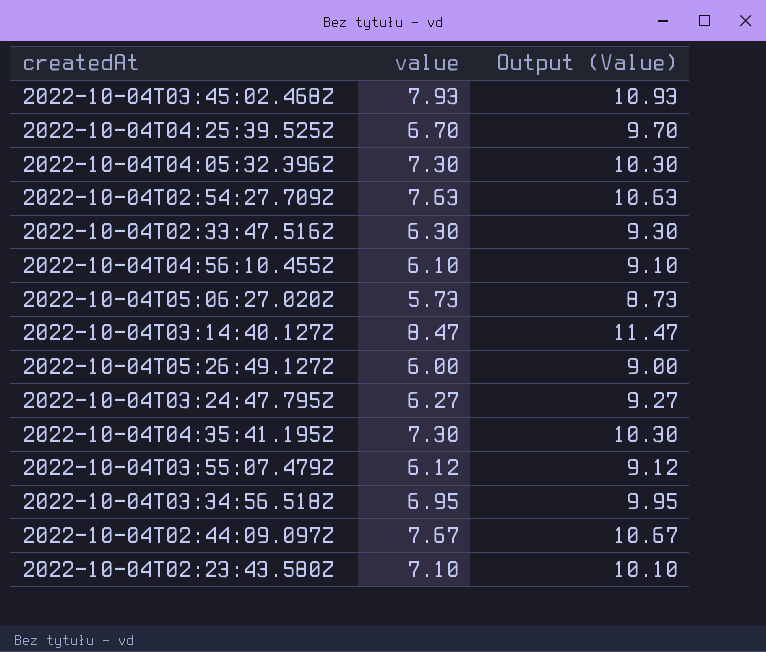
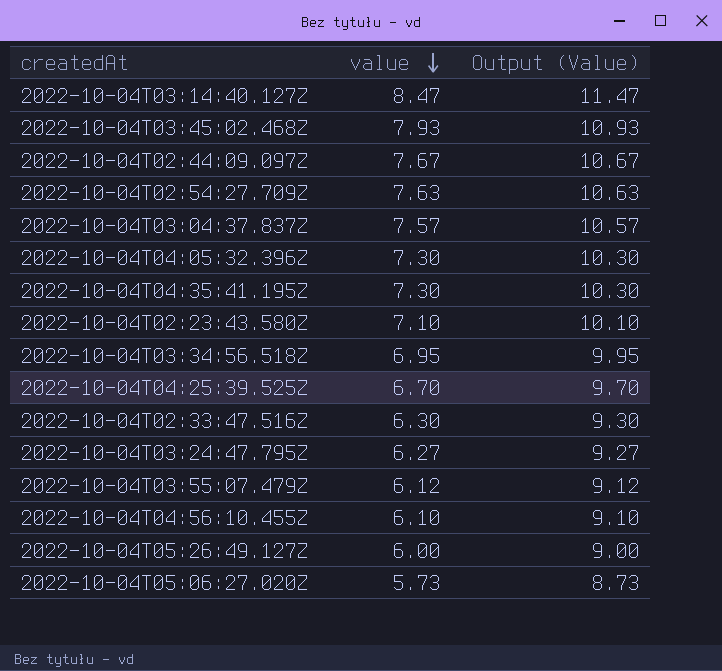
row order: none -> value descending
row 2022-10-04T03:04:37.837Z: none -> 7.57 | 10.57

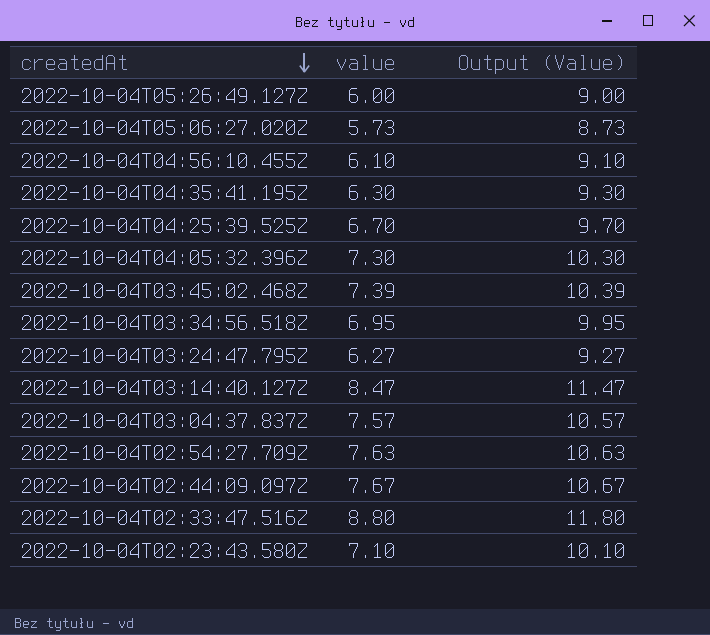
row order: value descending -> createdAt descending
row 2022-10-04T03:55:07.479Z: 6.12 | 9.12 -> none
2022-10-04T04:35:41.195Z | value: 7.30 -> 6.30
2022-10-04T04:35:41.195Z | Output (Value): 10.30 -> 9.30
2022-10-04T03:45:02.468Z | value: 7.93 -> 7.39
2022-10-04T03:45:02.468Z | Output (Value): 10.93 -> 10.39
2022-10-04T02:33:47.516Z | value: 6.30 -> 8.80
2022-10-04T02:33:47.516Z | Output (Value): 9.30 -> 11.80

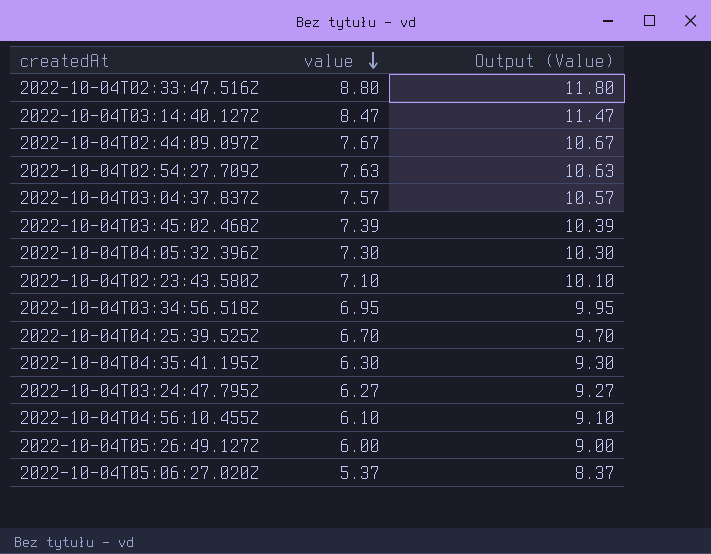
row order: createdAt descending -> value descending
2022-10-04T05:06:27.020Z | value: 5.73 -> 5.37
2022-10-04T05:06:27.020Z | Output (Value): 8.73 -> 8.37

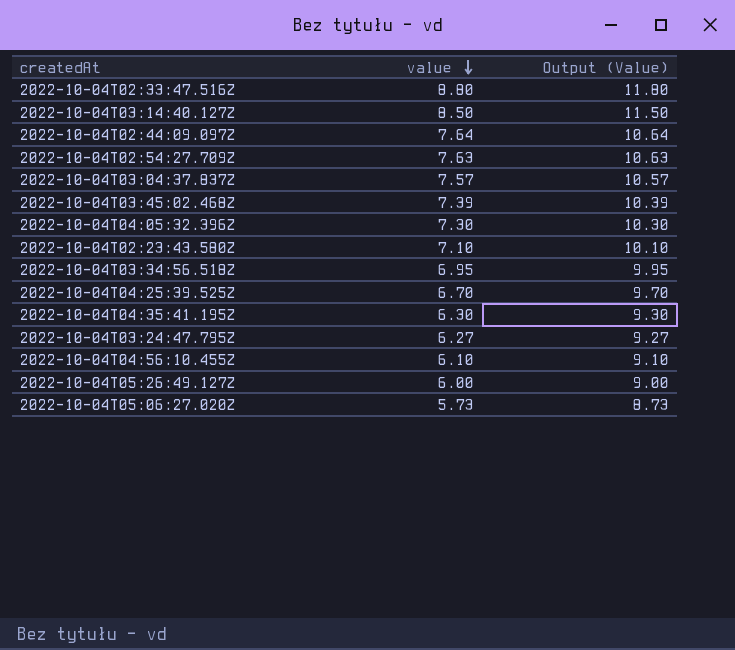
2022-10-04T03:14:40.127Z | value: 8.47 -> 8.50
2022-10-04T03:14:40.127Z | Output (Value): 11.47 -> 11.50
2022-10-04T02:44:09.097Z | value: 7.67 -> 7.64
2022-10-04T02:44:09.097Z | Output (Value): 10.67 -> 10.64
2022-10-04T05:06:27.020Z | value: 5.37 -> 5.73
2022-10-04T05:06:27.020Z | Output (Value): 8.37 -> 8.73

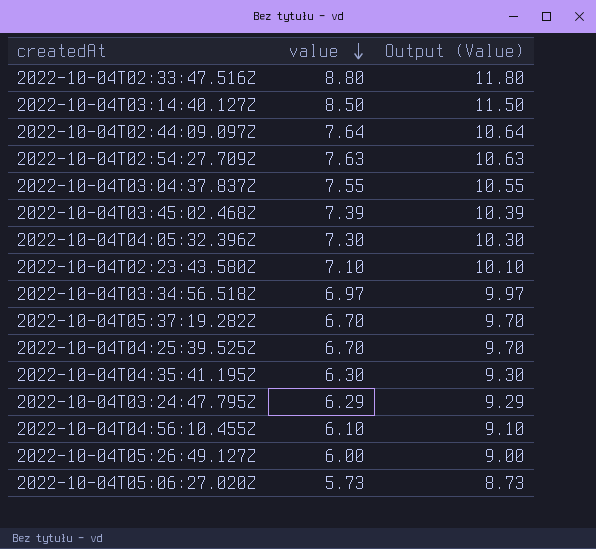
2022-10-04T03:04:37.837Z | value: 7.57 -> 7.55
2022-10-04T03:04:37.837Z | Output (Value): 10.57 -> 10.55
2022-10-04T03:34:56.518Z | value: 6.95 -> 6.97
2022-10-04T03:34:56.518Z | Output (Value): 9.95 -> 9.97
row 2022-10-04T05:37:19.282Z: none -> 6.70 | 9.70
2022-10-04T03:24:47.795Z | value: 6.27 -> 6.29
2022-10-04T03:24:47.795Z | Output (Value): 9.27 -> 9.29

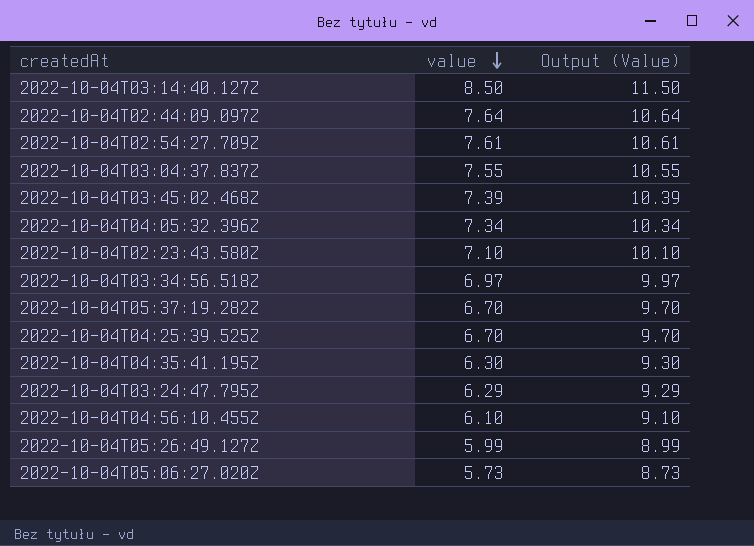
row 2022-10-04T02:33:47.516Z: 8.80 | 11.80 -> none
2022-10-04T02:54:27.709Z | value: 7.63 -> 7.61
2022-10-04T02:54:27.709Z | Output (Value): 10.63 -> 10.61
2022-10-04T04:05:32.396Z | value: 7.30 -> 7.34
2022-10-04T04:05:32.396Z | Output (Value): 10.30 -> 10.34
2022-10-04T05:26:49.127Z | value: 6.00 -> 5.99
2022-10-04T05:26:49.127Z | Output (Value): 9.00 -> 8.99

